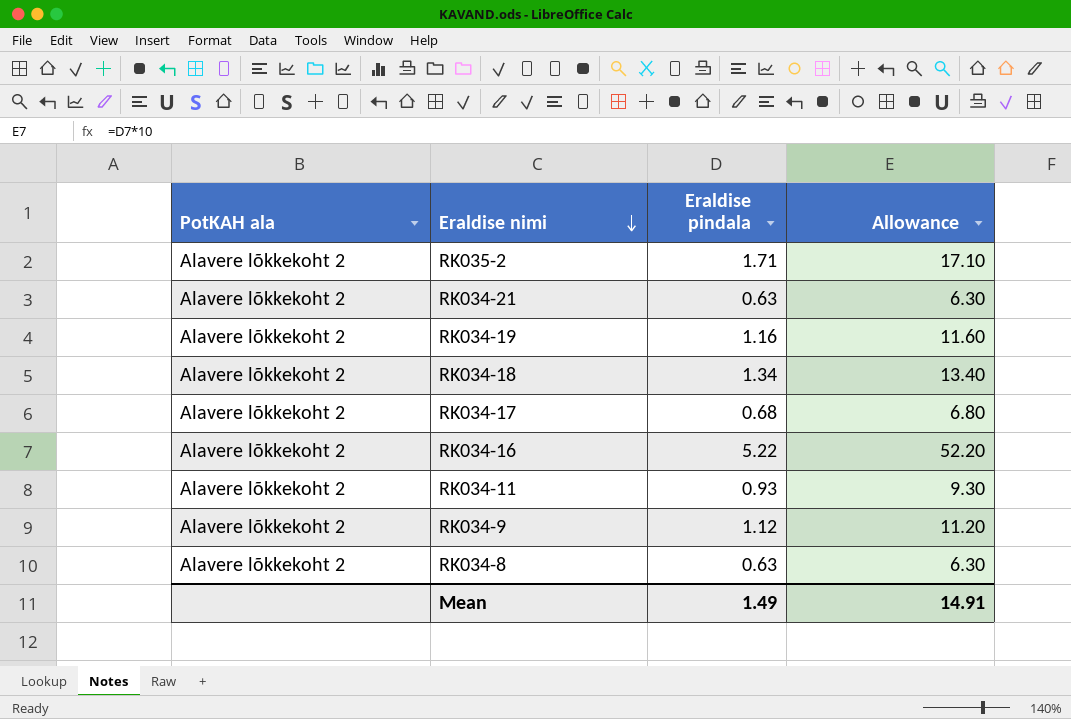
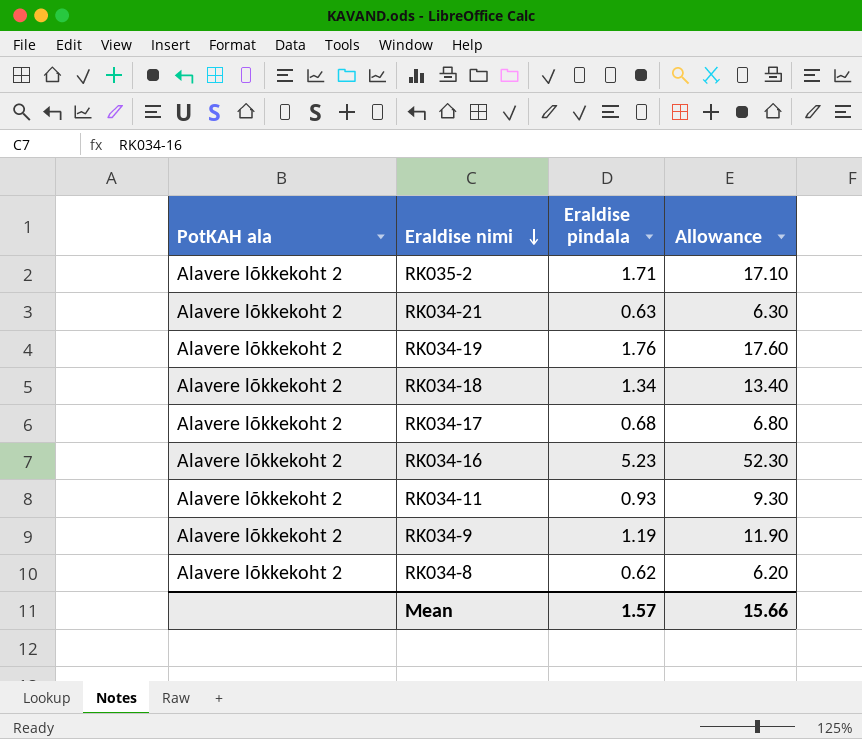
RK034-19 | Eraldise pindala: 1.16 -> 1.76
RK034-19 | Allowance: 11.60 -> 17.60
RK034-16 | Eraldise pindala: 5.22 -> 5.23
RK034-16 | Allowance: 52.20 -> 52.30
RK034-9 | Eraldise pindala: 1.12 -> 1.19
RK034-9 | Allowance: 11.20 -> 11.90
RK034-8 | Eraldise pindala: 0.63 -> 0.62
RK034-8 | Allowance: 6.30 -> 6.20
Mean | Eraldise pindala: 1.49 -> 1.57
Mean | Allowance: 14.91 -> 15.66

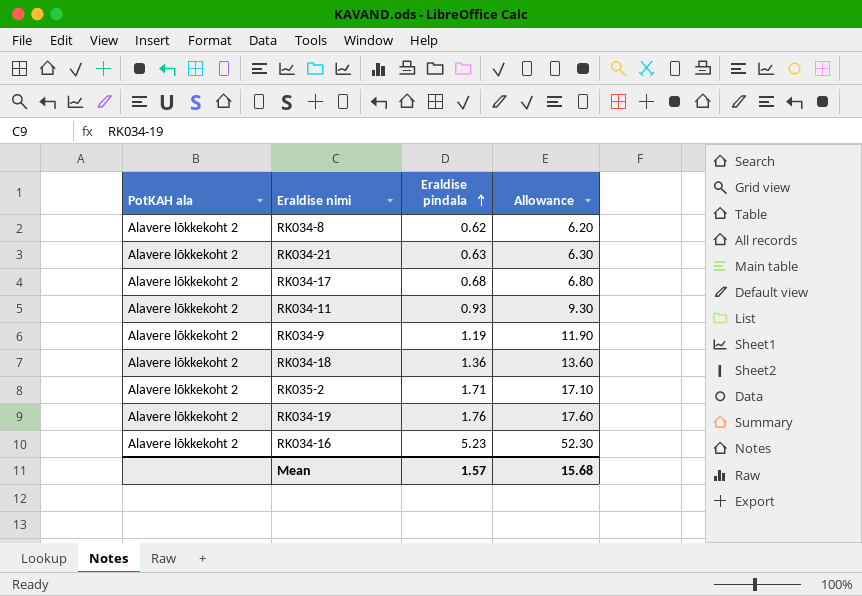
row order: Eraldise nimi descending -> Eraldise pindala ascending
RK034-18 | Eraldise pindala: 1.34 -> 1.36
RK034-18 | Allowance: 13.40 -> 13.60
Mean | Allowance: 15.66 -> 15.68

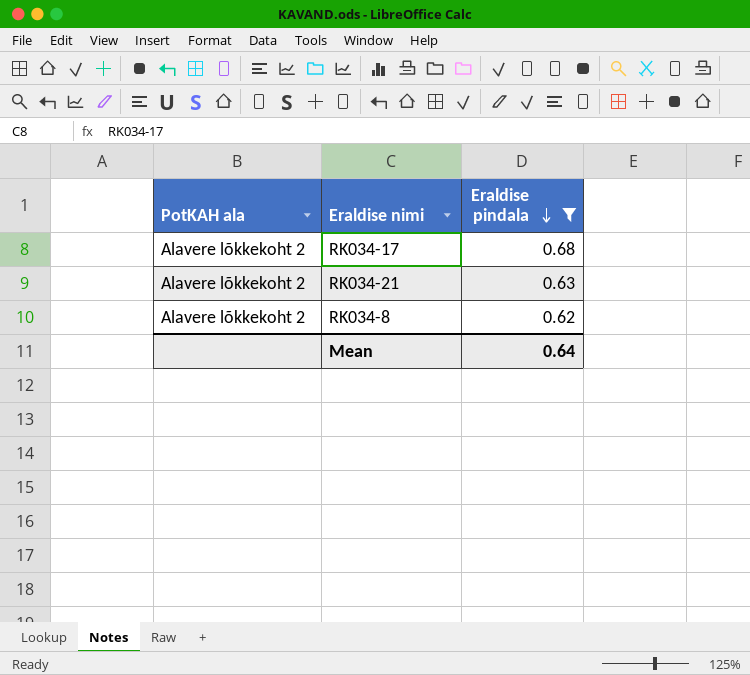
filter: none -> Eraldise pindala <= 0.68
row order: Eraldise pindala ascending -> Eraldise pindala descending
column Allowance | formula: [Eraldise pindala] * 10 -> none
Mean | Eraldise pindala: 1.57 -> 0.64

